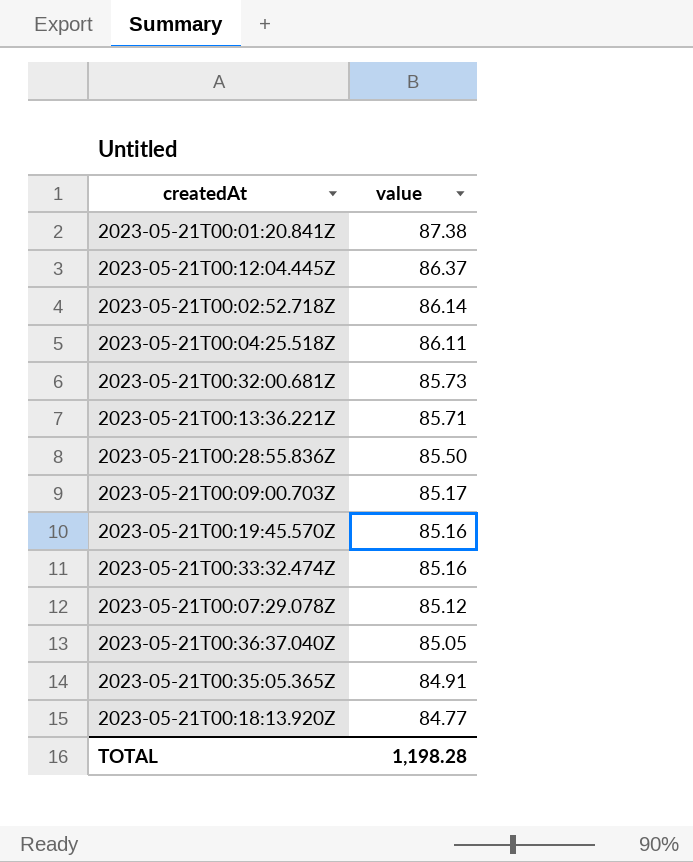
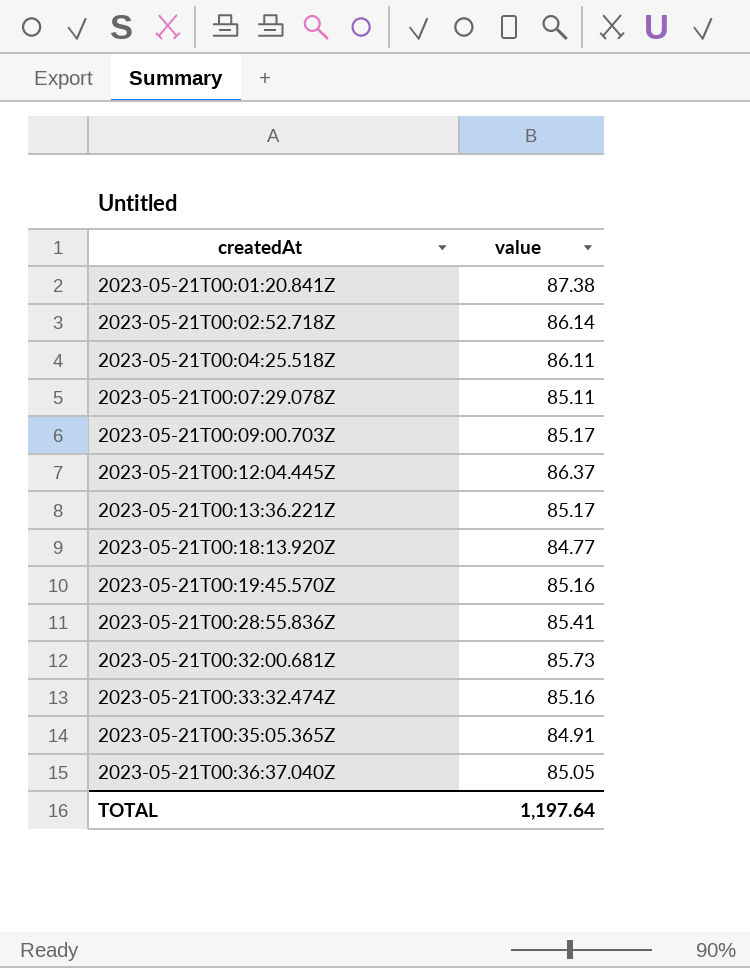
row order: value descending -> createdAt ascending
2023-05-21T00:07:29.078Z | value: 85.12 -> 85.11
2023-05-21T00:13:36.221Z | value: 85.71 -> 85.17
2023-05-21T00:28:55.836Z | value: 85.50 -> 85.41
TOTAL | value: 1,198.28 -> 1,197.64

